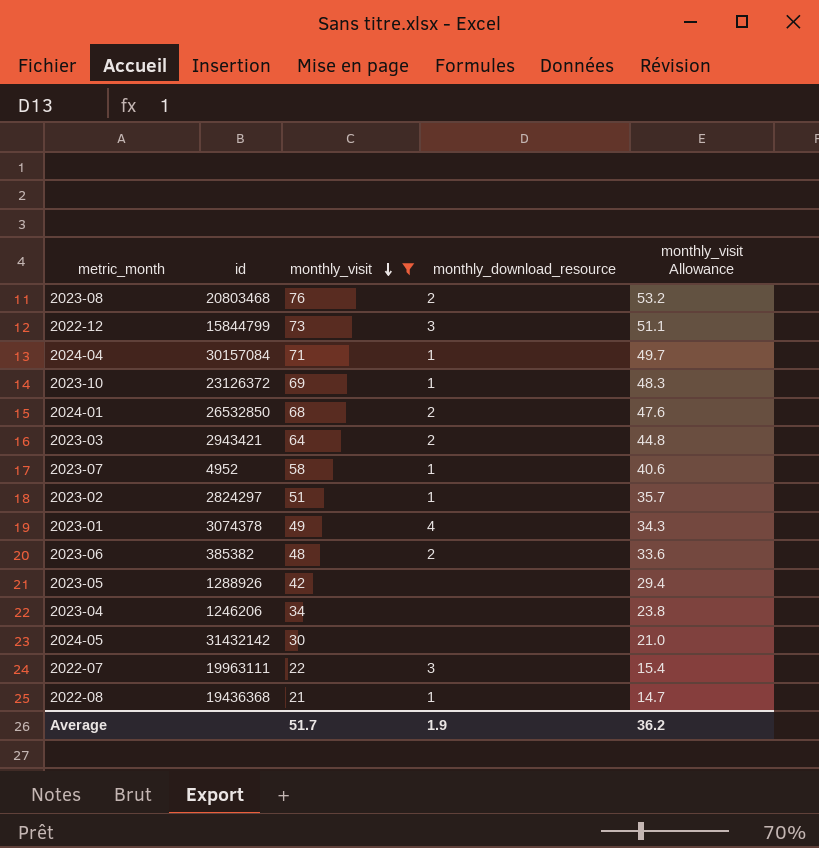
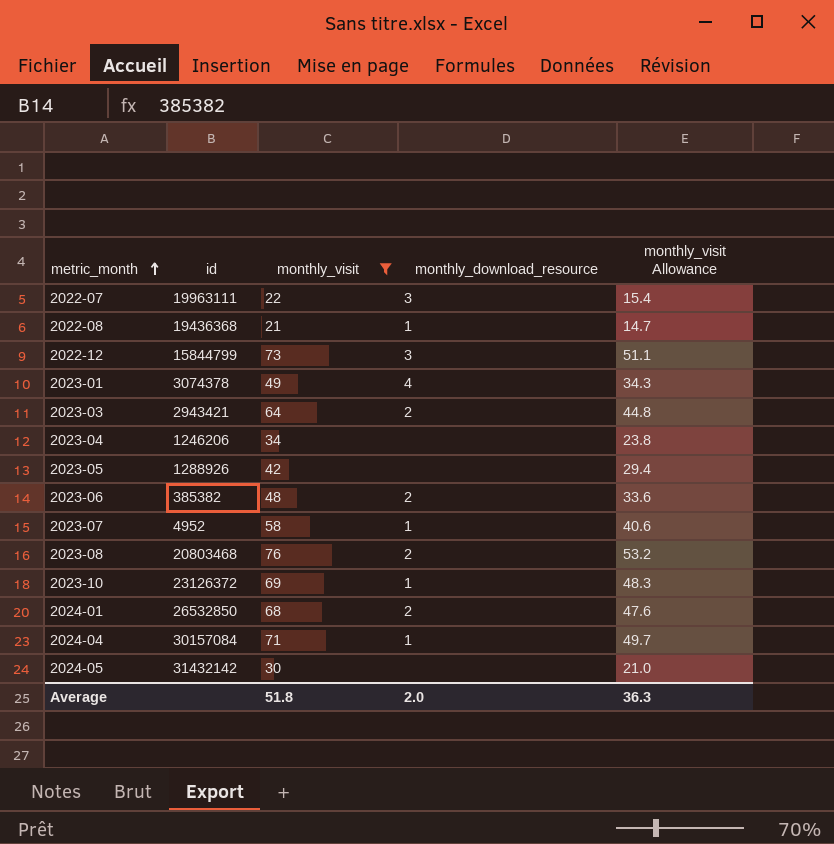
row order: monthly_visit descending -> metric_month ascending
row 2023-02: 2824297 | 51 | 1 | 35.7 -> none
Average | monthly_visit: 51.7 -> 51.8
Average | monthly_download_resource: 1.9 -> 2.0
Average | monthly_visit Allowance: 36.2 -> 36.3

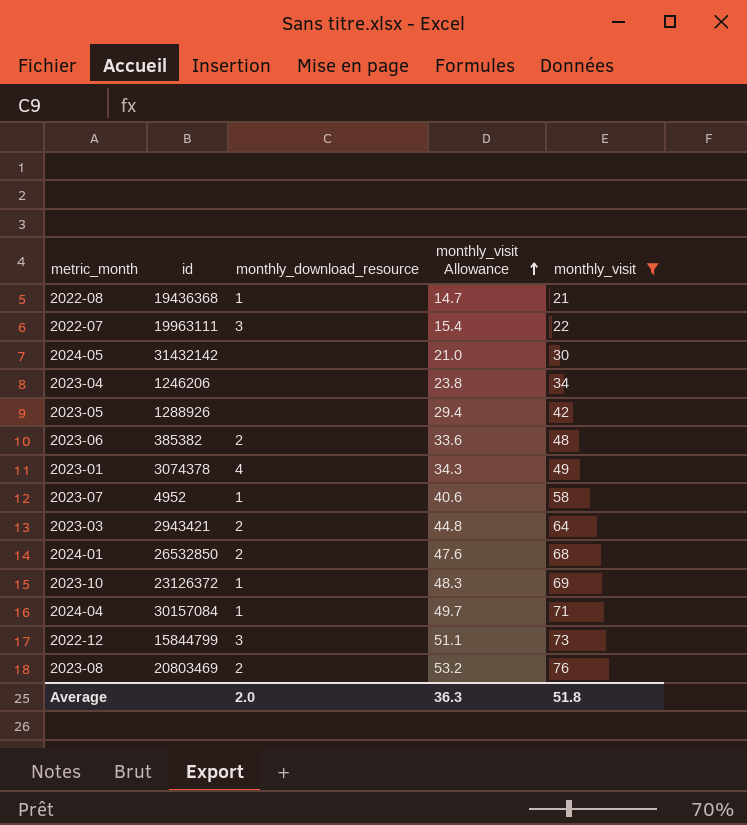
row order: metric_month ascending -> monthly_visit Allowance ascending
column monthly_visit | position: 3 -> 5
2023-08 | id: 20803468 -> 20803469

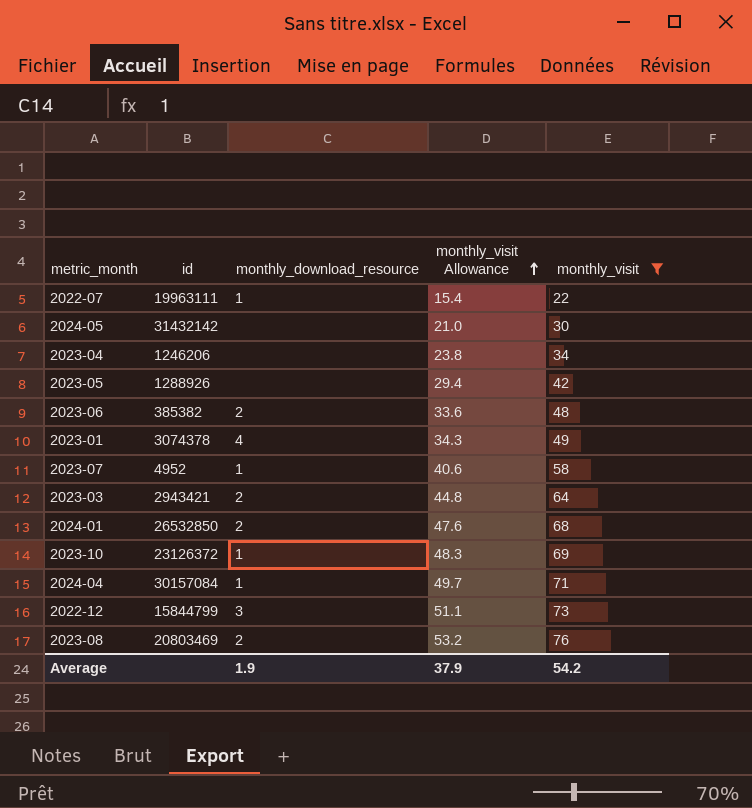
row 2022-08: 19436368 | 1 | 14.7 | 21 -> none
2022-07 | monthly_download_resource: 3 -> 1
Average | monthly_download_resource: 2.0 -> 1.9
Average | monthly_visit Allowance: 36.3 -> 37.9
Average | monthly_visit: 51.8 -> 54.2

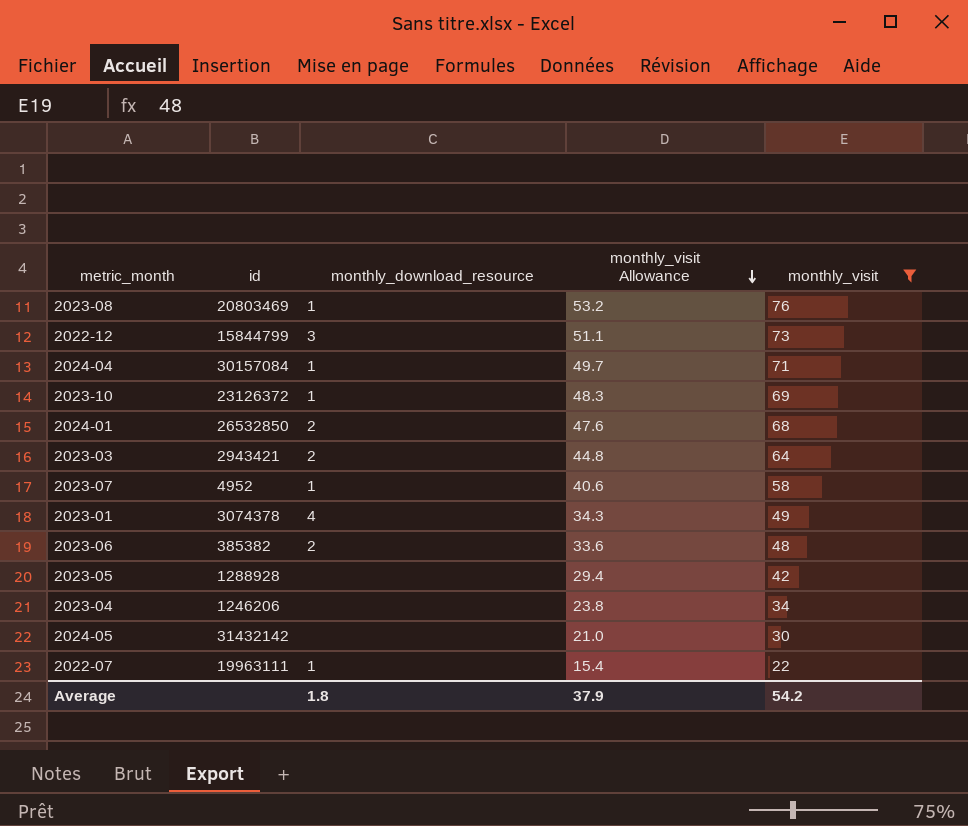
row order: monthly_visit Allowance ascending -> monthly_visit Allowance descending
2023-08 | monthly_download_resource: 2 -> 1
2023-05 | id: 1288926 -> 1288928
Average | monthly_download_resource: 1.9 -> 1.8

